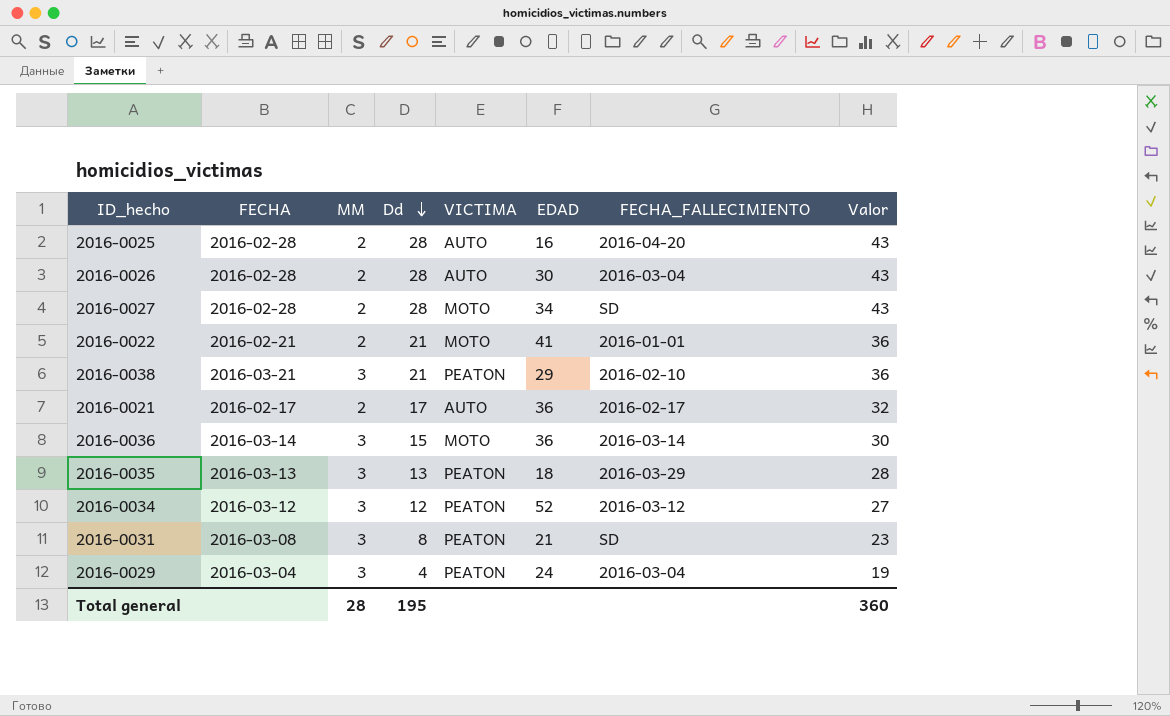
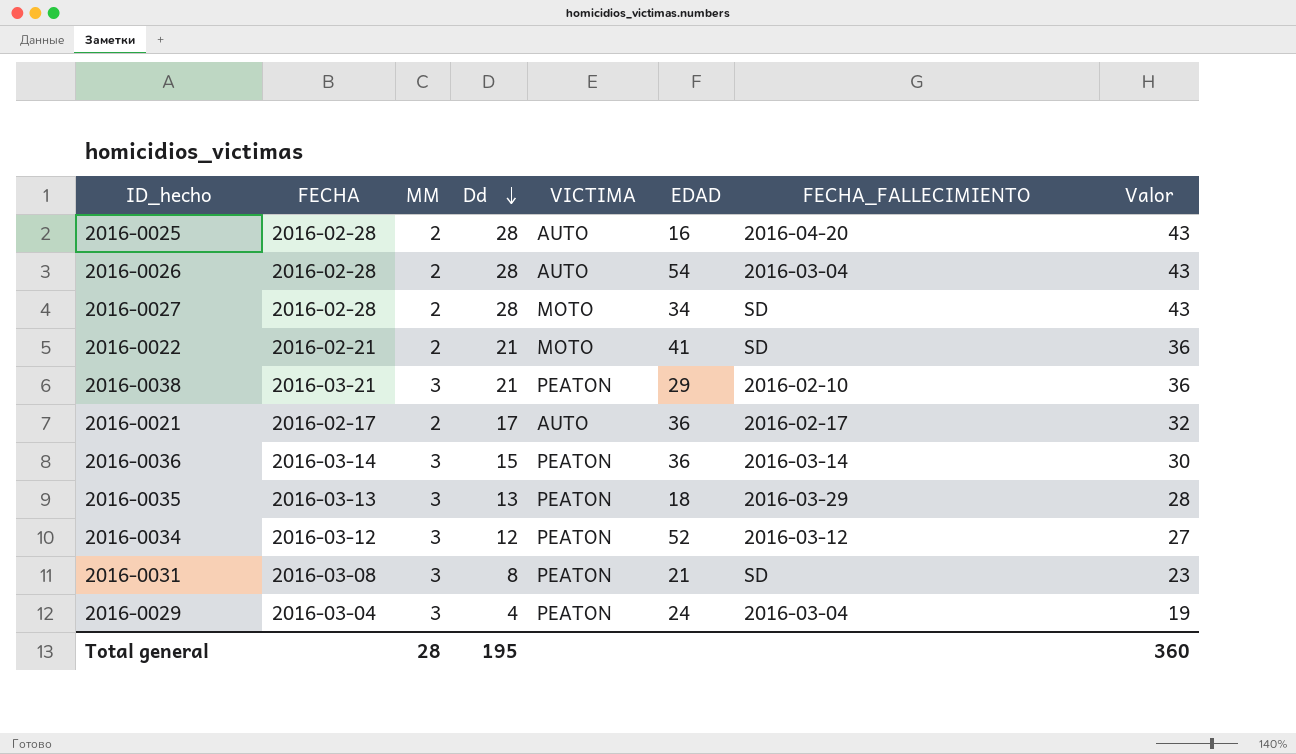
2016-0026 | EDAD: 30 -> 54
2016-0022 | FECHA_FALLECIMIENTO: 2016-01-01 -> SD
2016-0036 | VICTIMA: MOTO -> PEATON

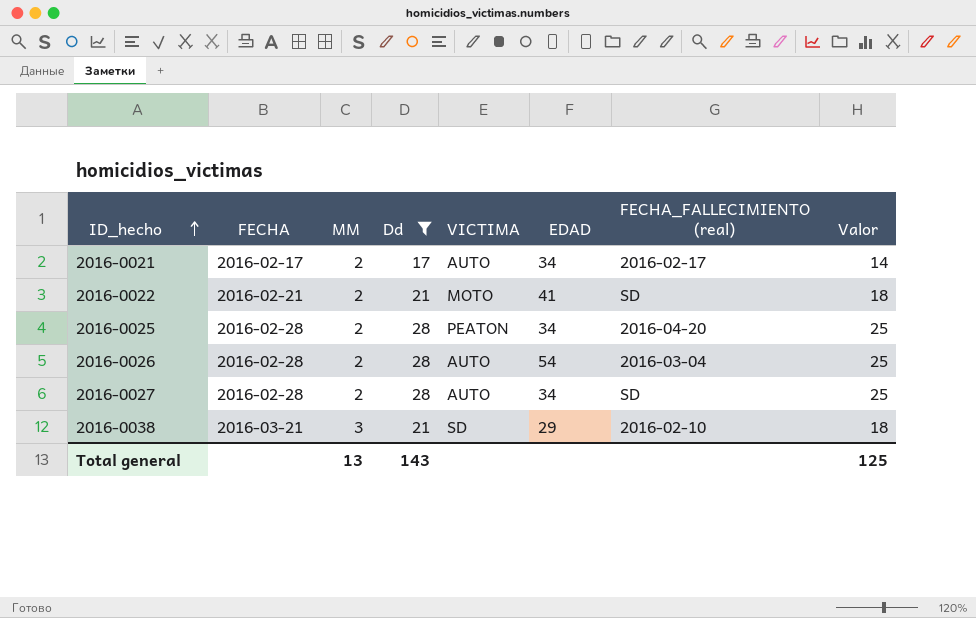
filter: none -> Dd >= 17
row order: Dd descending -> ID_hecho ascending
column name: FECHA_FALLECIMIENTO -> FECHA_FALLECIMIENTO (real)
column Valor | formula: [Dd] + 15 -> [Dd] - 3
2016-0021 | EDAD: 36 -> 34
2016-0025 | VICTIMA: AUTO -> PEATON
2016-0025 | EDAD: 16 -> 34
2016-0027 | VICTIMA: MOTO -> AUTO
2016-0038 | VICTIMA: PEATON -> SD
Total general | MM: 28 -> 13
Total general | Dd: 195 -> 143
Total general | Valor: 360 -> 125

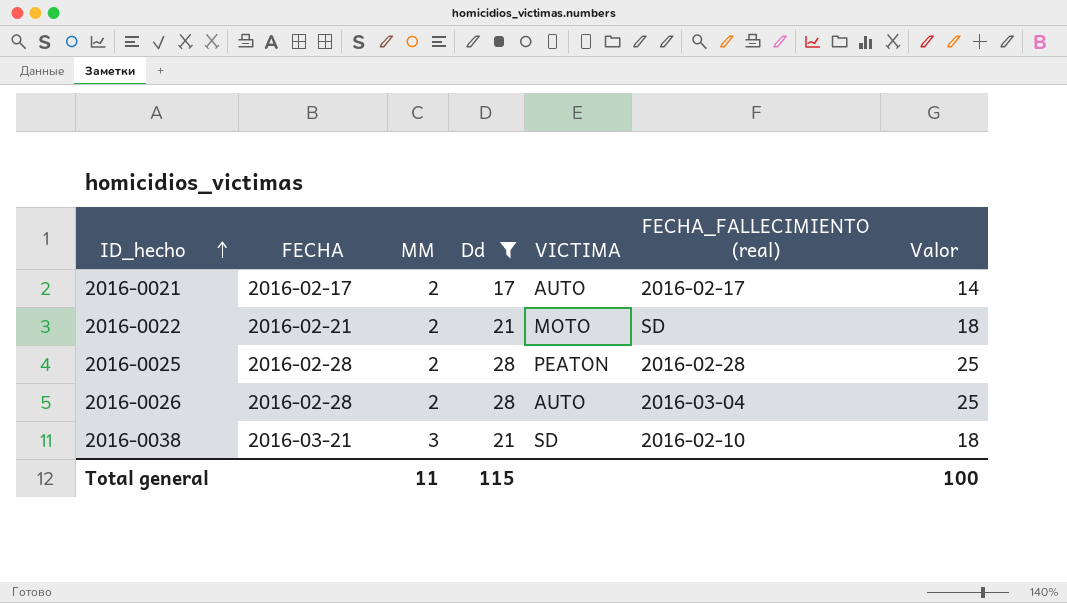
column EDAD | position: 6 -> none
row 2016-0027: 2016-02-28 | 2 | 28 | AUTO | 34 | SD | 25 -> none
2016-0025 | FECHA_FALLECIMIENTO (real): 2016-04-20 -> 2016-02-28
Total general | MM: 13 -> 11
Total general | Dd: 143 -> 115
Total general | Valor: 125 -> 100

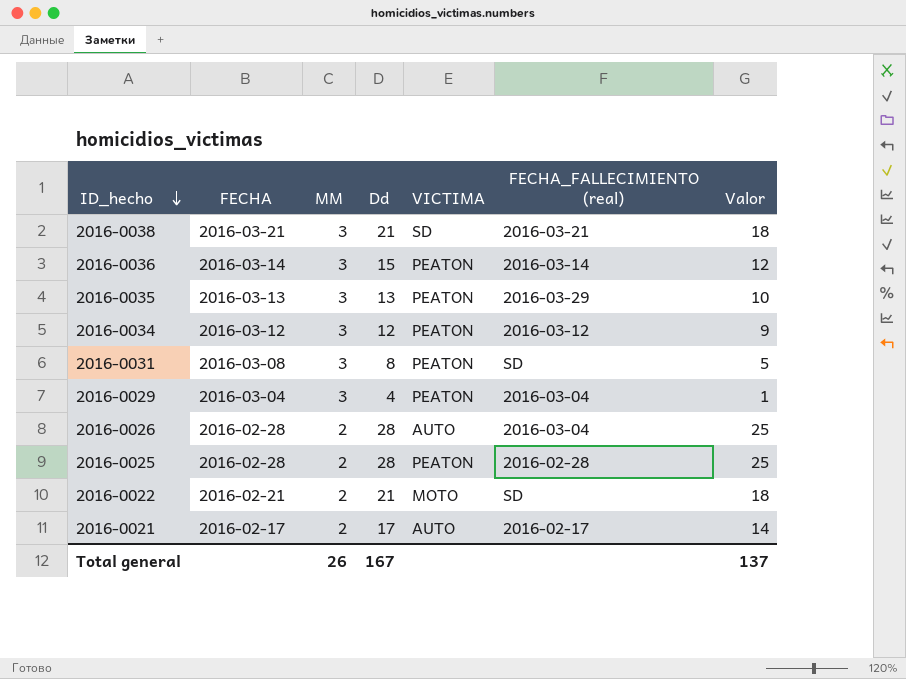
filter: Dd >= 17 -> none
row order: ID_hecho ascending -> ID_hecho descending
2016-0038 | FECHA_FALLECIMIENTO (real): 2016-02-10 -> 2016-03-21
Total general | MM: 11 -> 26
Total general | Dd: 115 -> 167
Total general | Valor: 100 -> 137

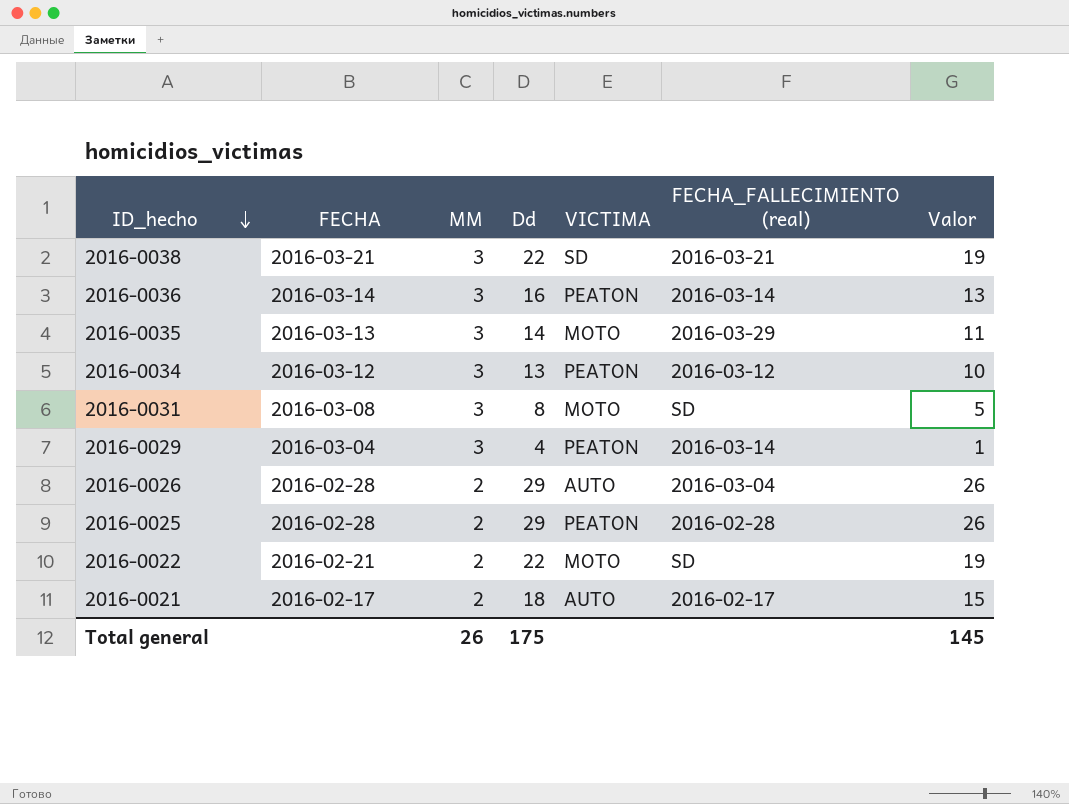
2016-0038 | Dd: 21 -> 22
2016-0038 | Valor: 18 -> 19
2016-0036 | Dd: 15 -> 16
2016-0036 | Valor: 12 -> 13
2016-0035 | Dd: 13 -> 14
2016-0035 | VICTIMA: PEATON -> MOTO
2016-0035 | Valor: 10 -> 11
2016-0034 | Dd: 12 -> 13
2016-0034 | Valor: 9 -> 10
2016-0031 | VICTIMA: PEATON -> MOTO
2016-0029 | FECHA_FALLECIMIENTO (real): 2016-03-04 -> 2016-03-14
2016-0026 | Dd: 28 -> 29
2016-0026 | Valor: 25 -> 26
2016-0025 | Dd: 28 -> 29
2016-0025 | Valor: 25 -> 26
2016-0022 | Dd: 21 -> 22
2016-0022 | Valor: 18 -> 19
2016-0021 | Dd: 17 -> 18
2016-0021 | Valor: 14 -> 15
Total general | Dd: 167 -> 175
Total general | Valor: 137 -> 145

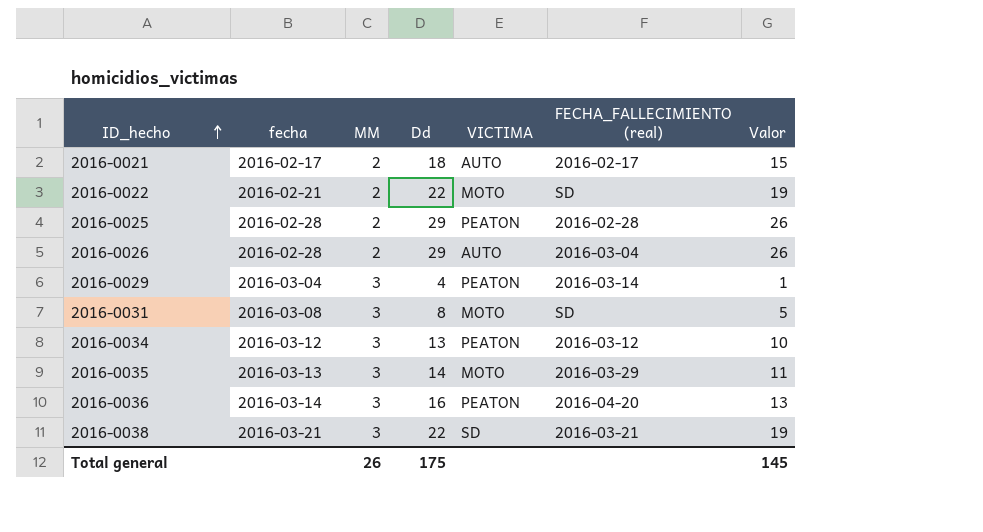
row order: ID_hecho descending -> ID_hecho ascending
column name: FECHA -> fecha
2016-0036 | FECHA_FALLECIMIENTO (real): 2016-03-14 -> 2016-04-20

